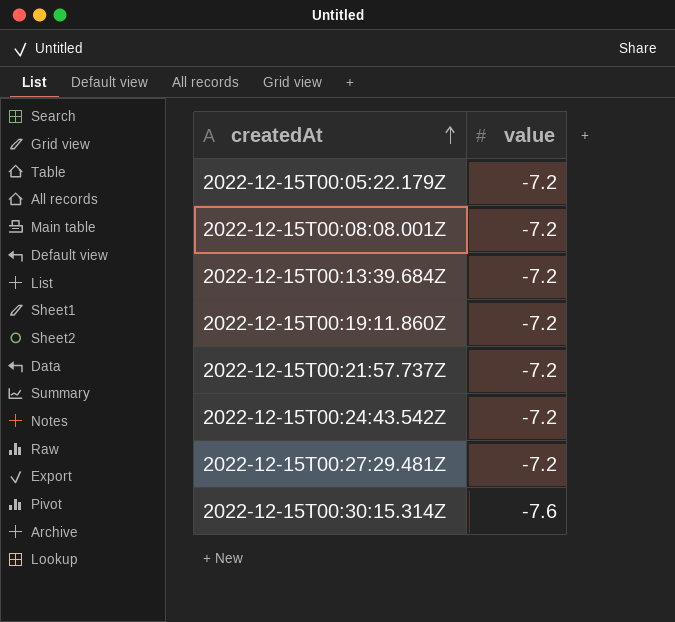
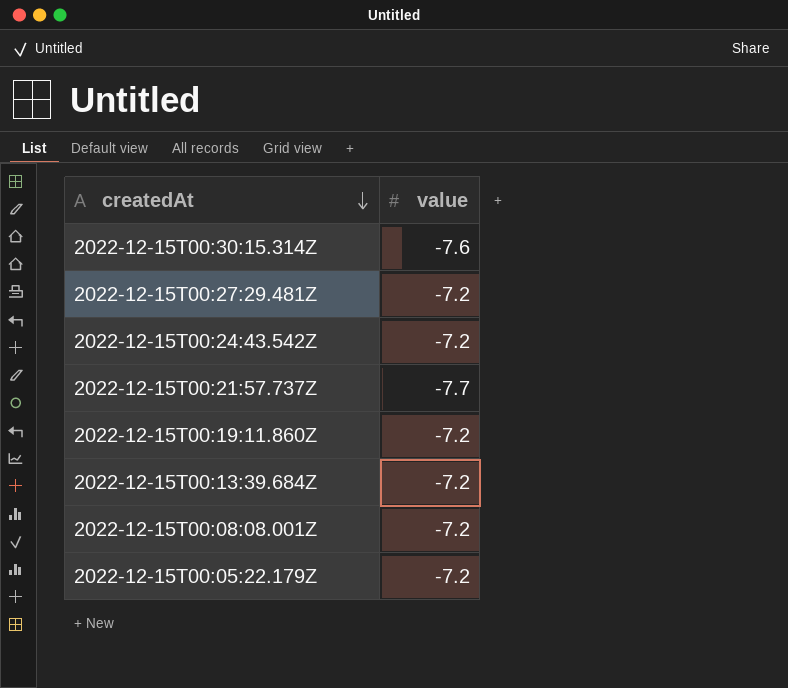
row order: createdAt ascending -> createdAt descending
2022-12-15T00:21:57.737Z | value: -7.2 -> -7.7

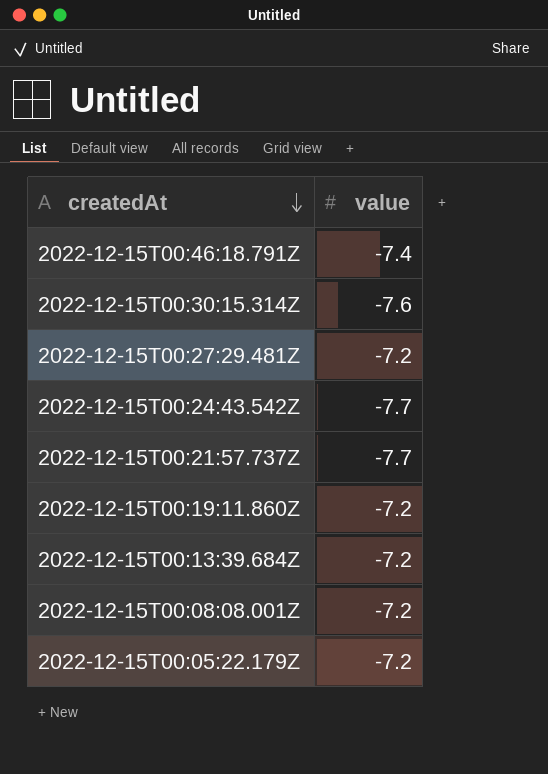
row 2022-12-15T00:46:18.791Z: none -> -7.4
2022-12-15T00:24:43.542Z | value: -7.2 -> -7.7

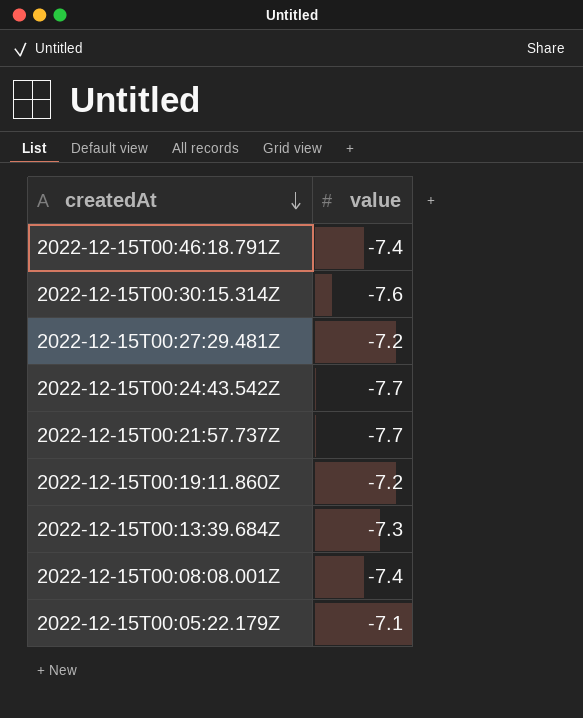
2022-12-15T00:13:39.684Z | value: -7.2 -> -7.3
2022-12-15T00:08:08.001Z | value: -7.2 -> -7.4
2022-12-15T00:05:22.179Z | value: -7.2 -> -7.1

